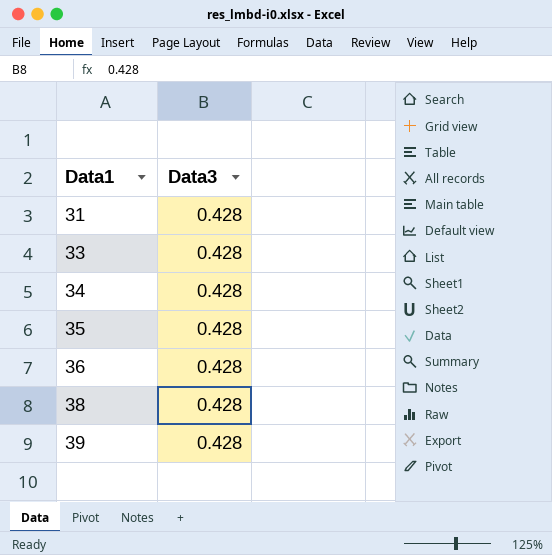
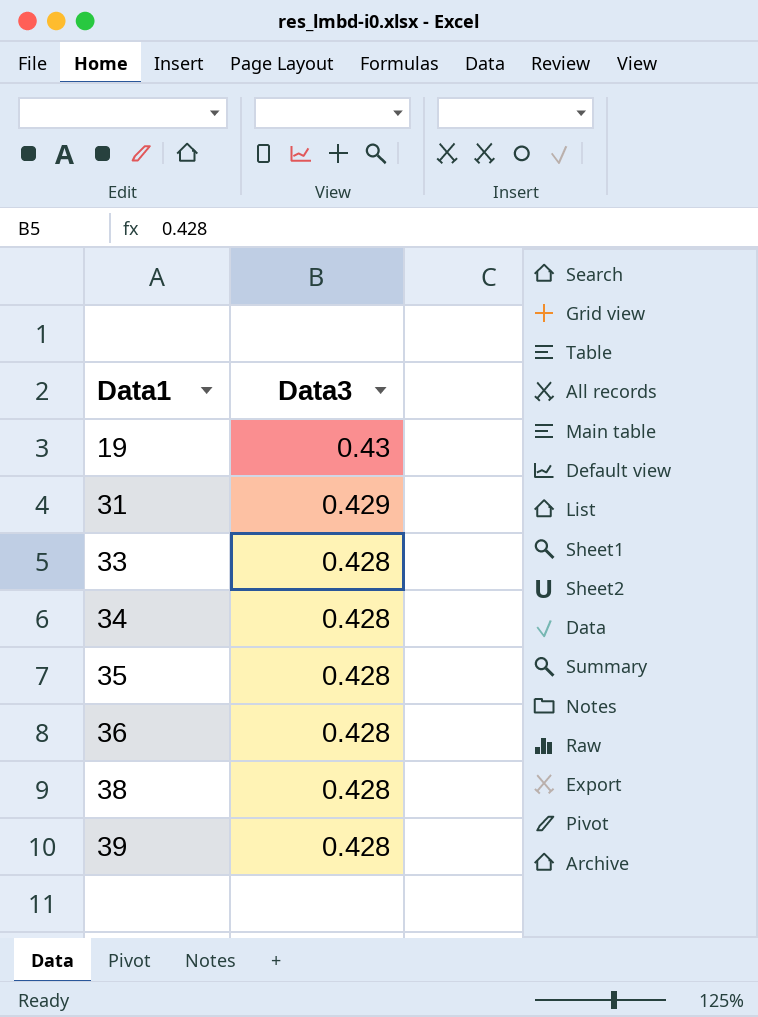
row 19: none -> 0.43
31 | Data3: 0.428 -> 0.429

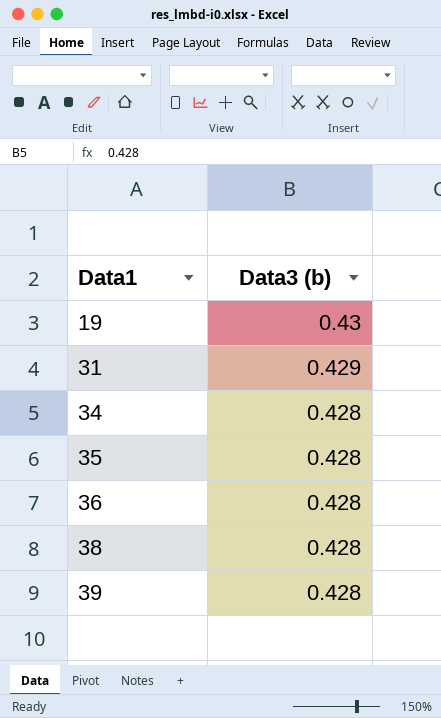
column name: Data3 -> Data3 (b)
row 33: 0.428 -> none

